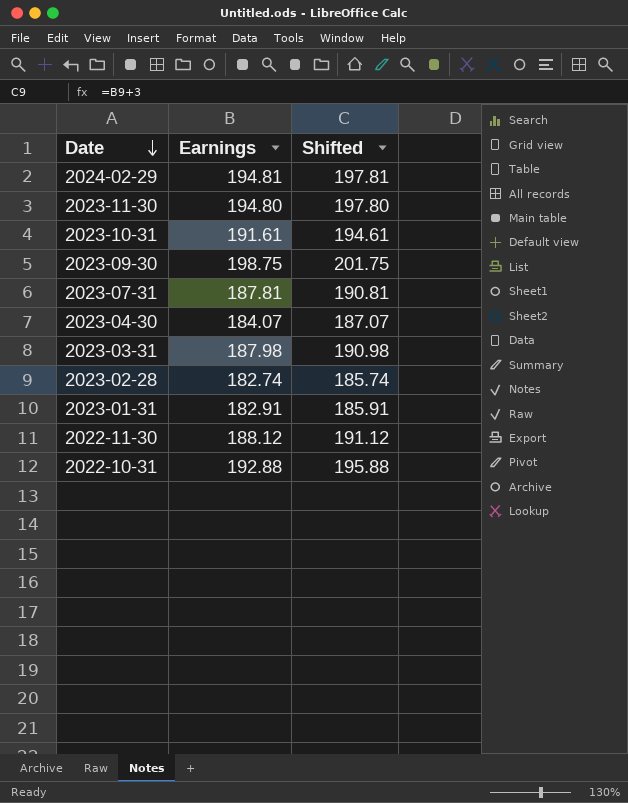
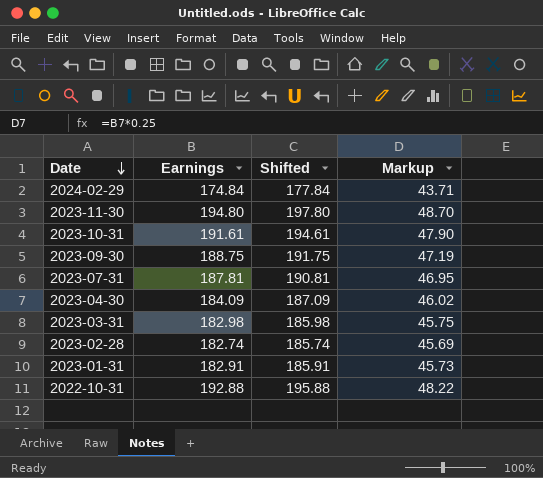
column Markup | formula: none -> [Earnings] * 0.25
row 2022-11-30: 188.12 | 191.12 -> none
2024-02-29 | Earnings: 194.81 -> 174.84
2024-02-29 | Shifted: 197.81 -> 177.84
2023-09-30 | Earnings: 198.75 -> 188.75
2023-09-30 | Shifted: 201.75 -> 191.75
2023-04-30 | Earnings: 184.07 -> 184.09
2023-04-30 | Shifted: 187.07 -> 187.09
2023-03-31 | Earnings: 187.98 -> 182.98
2023-03-31 | Shifted: 190.98 -> 185.98

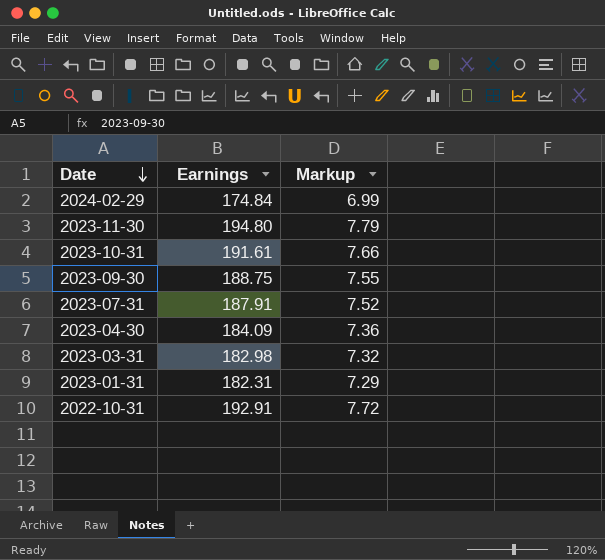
column Shifted | formula: [Earnings] + 3 -> none
column Markup | formula: [Earnings] * 0.25 -> [Earnings] * 0.04
row 2023-02-28: 182.74 | 185.74 | 45.69 -> none
2023-07-31 | Earnings: 187.81 -> 187.91
2023-01-31 | Earnings: 182.91 -> 182.31
2022-10-31 | Earnings: 192.88 -> 192.91

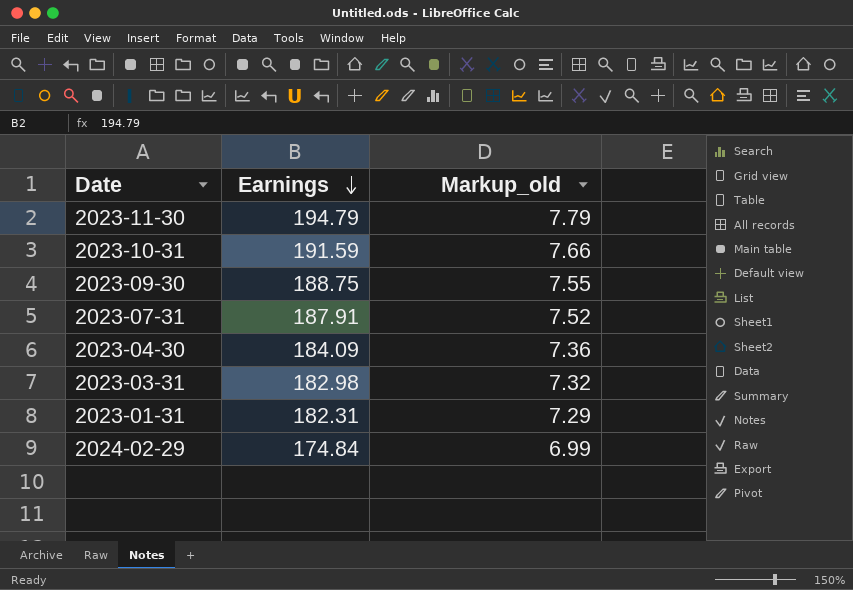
row order: Date descending -> Earnings descending
column name: Markup -> Markup_old
row 2022-10-31: 192.91 | 7.72 -> none
2023-11-30 | Earnings: 194.80 -> 194.79
2023-10-31 | Earnings: 191.61 -> 191.59

